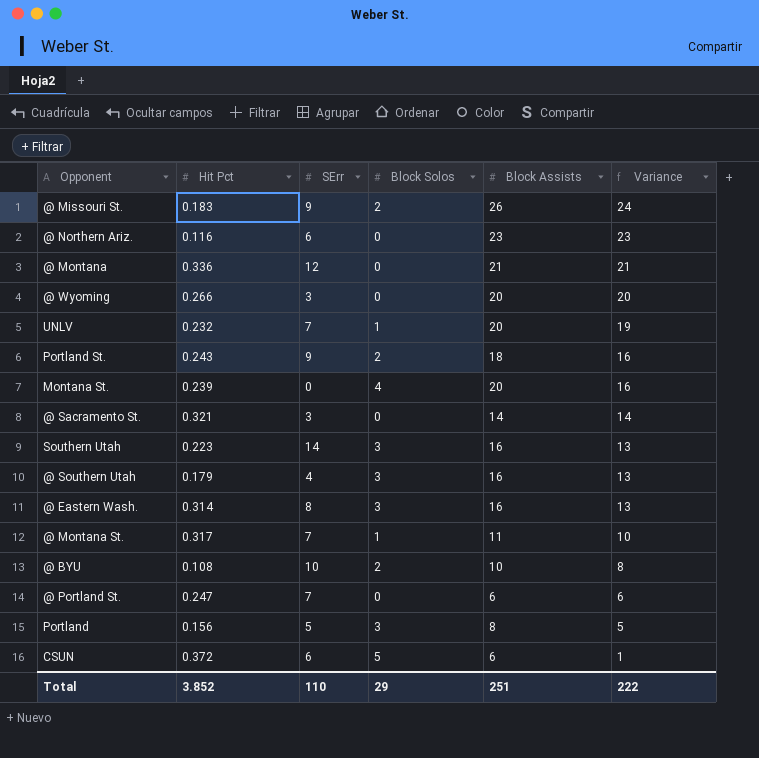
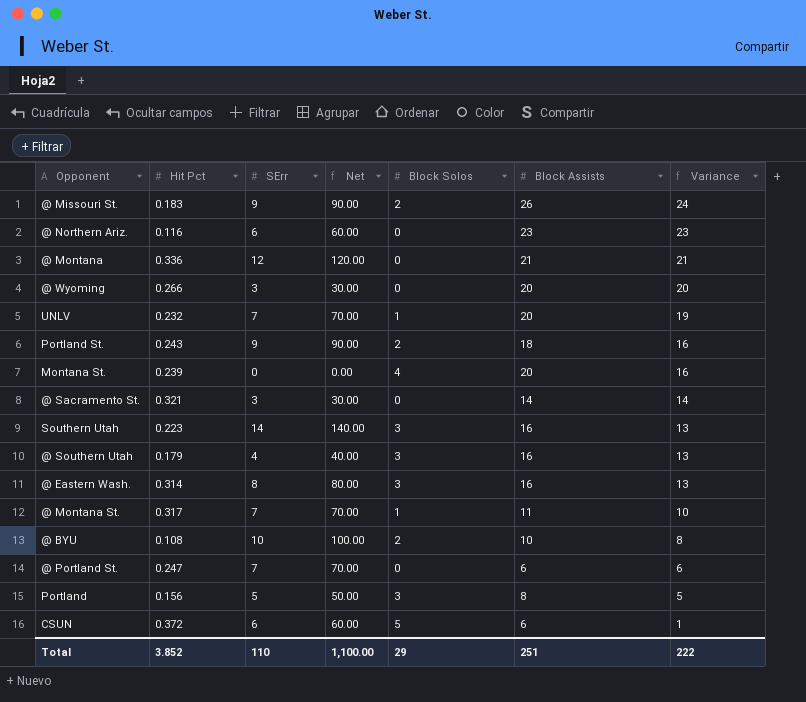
column Net | formula: none -> [SErr] * 10

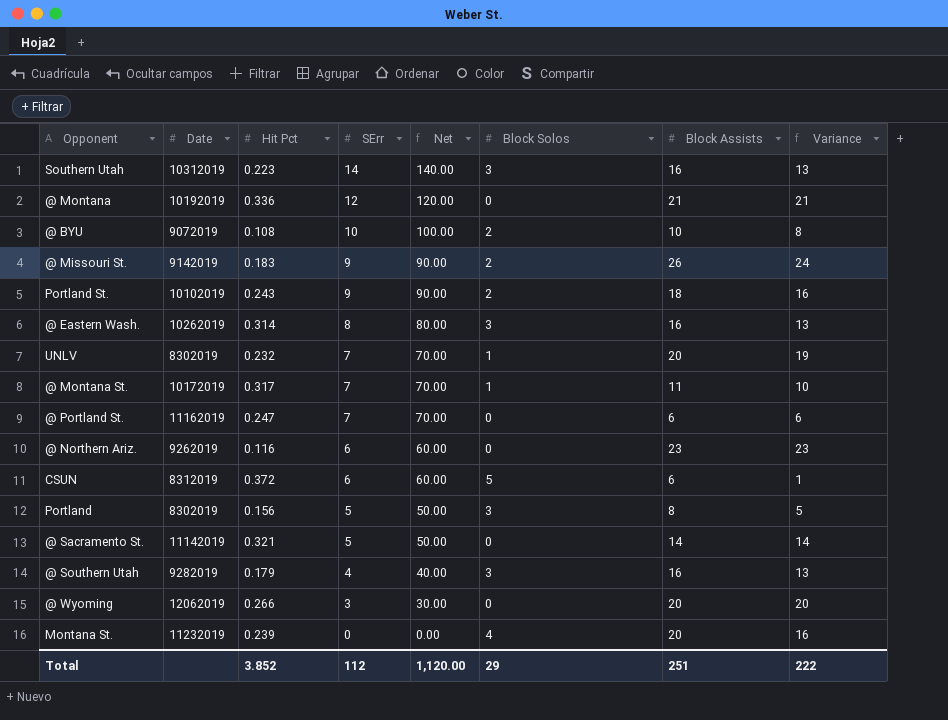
row order: Variance descending -> SErr descending
column Date | position: none -> 2
@ Sacramento St. | SErr: 3 -> 5
@ Sacramento St. | Net: 30.00 -> 50.00
Total | SErr: 110 -> 112
Total | Net: 1,100.00 -> 1,120.00

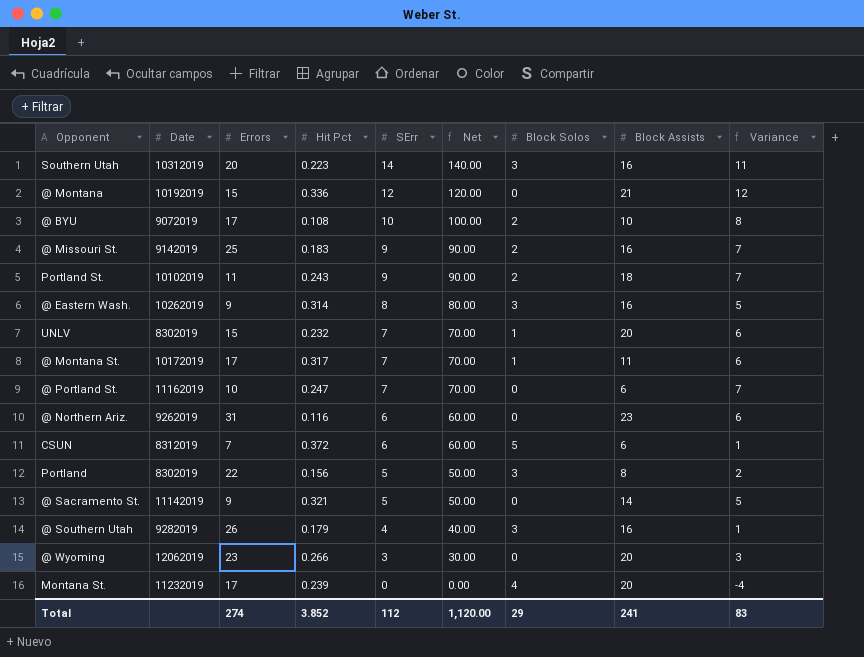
column Errors | position: none -> 3
column Variance | formula: [Block Assists] - [Block Solos] -> [SErr] - [Block Solos]
@ Missouri St. | Block Assists: 26 -> 16
Total | Block Assists: 251 -> 241
Total | Variance: 222 -> 83

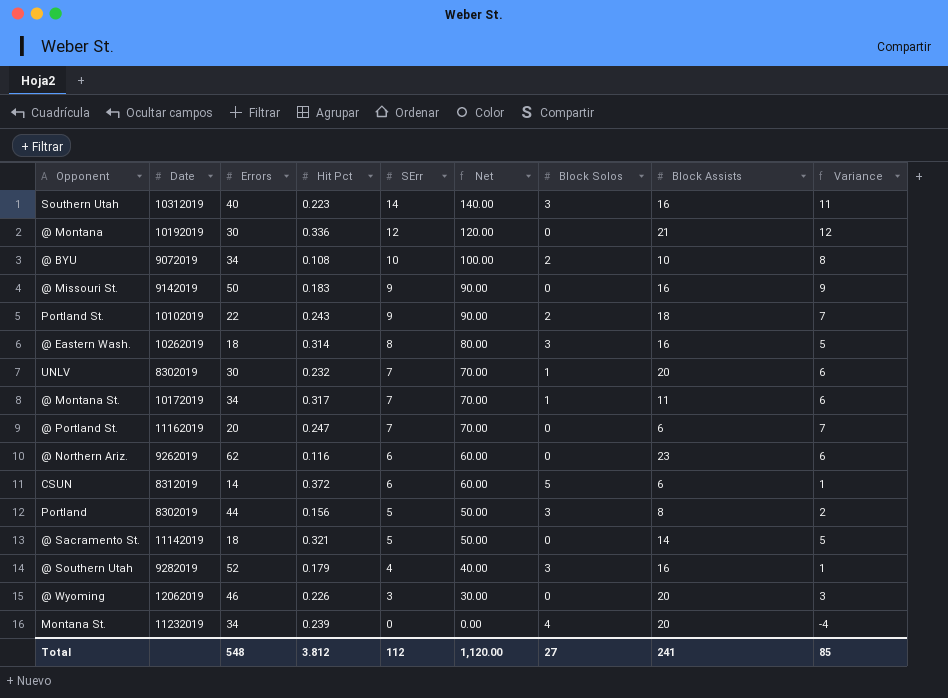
Southern Utah | Errors: 20 -> 40
@ Montana | Errors: 15 -> 30
@ BYU | Errors: 17 -> 34
@ Missouri St. | Errors: 25 -> 50
@ Missouri St. | Block Solos: 2 -> 0
@ Missouri St. | Variance: 7 -> 9
Portland St. | Errors: 11 -> 22
@ Eastern Wash. | Errors: 9 -> 18
UNLV | Errors: 15 -> 30
@ Montana St. | Errors: 17 -> 34
@ Portland St. | Errors: 10 -> 20
@ Northern Ariz. | Errors: 31 -> 62
CSUN | Errors: 7 -> 14
Portland | Errors: 22 -> 44
@ Sacramento St. | Errors: 9 -> 18
@ Southern Utah | Errors: 26 -> 52
@ Wyoming | Errors: 23 -> 46
@ Wyoming | Hit Pct: 0.266 -> 0.226
Montana St. | Errors: 17 -> 34
Total | Errors: 274 -> 548
Total | Hit Pct: 3.852 -> 3.812
Total | Block Solos: 29 -> 27
Total | Variance: 83 -> 85

